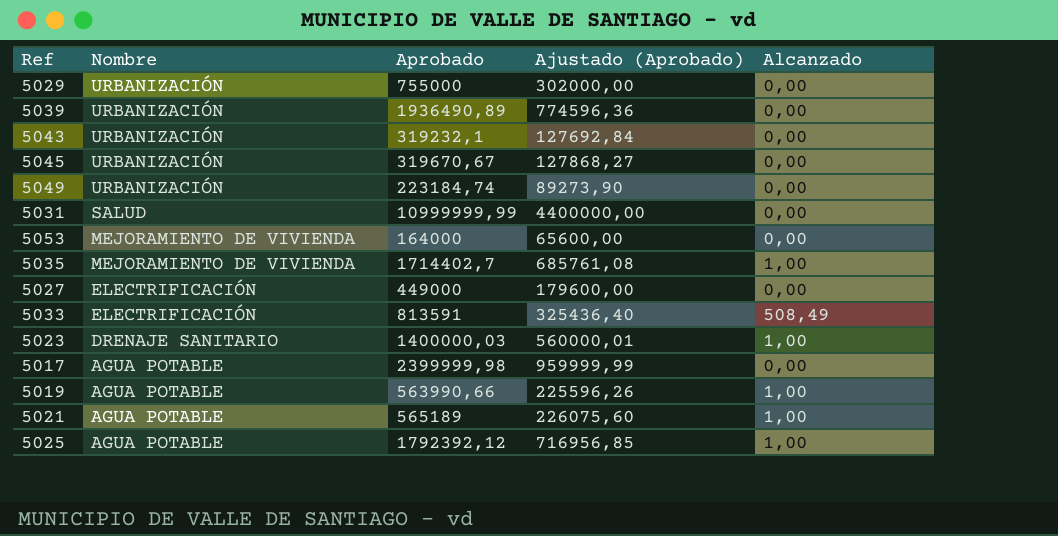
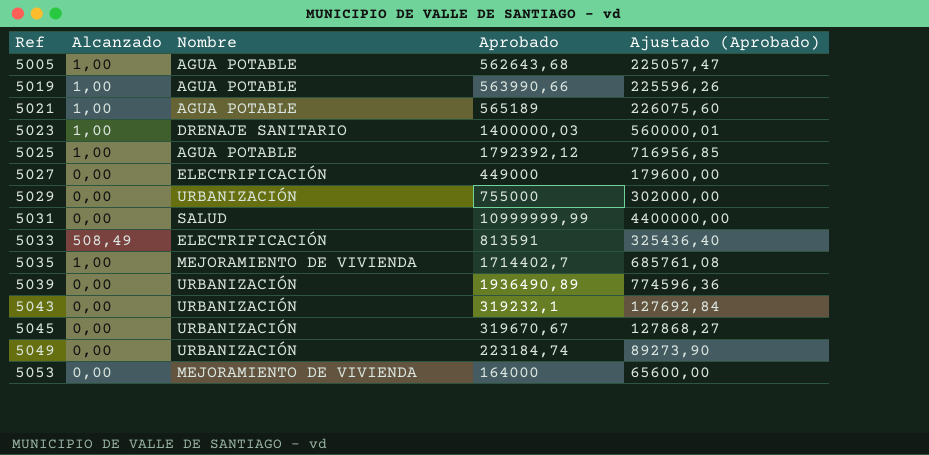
row order: Nombre descending -> Ref ascending
column Alcanzado | position: 5 -> 2
row 5017: AGUA POTABLE | 2399999,98 | 959999,99 | 0,00 -> none
row 5005: none -> 1,00 | AGUA POTABLE | 562643,68 | 225057,47

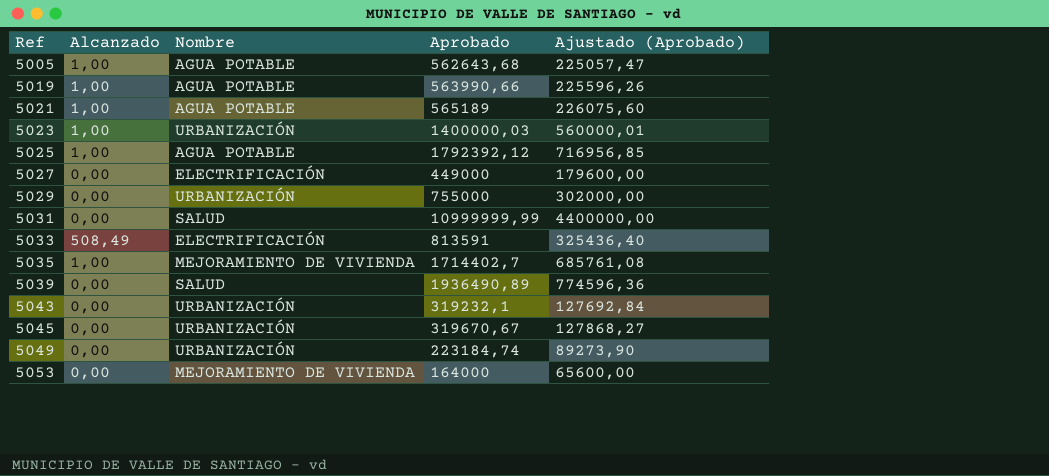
5023 | Nombre: DRENAJE SANITARIO -> URBANIZACIÓN
5039 | Nombre: URBANIZACIÓN -> SALUD

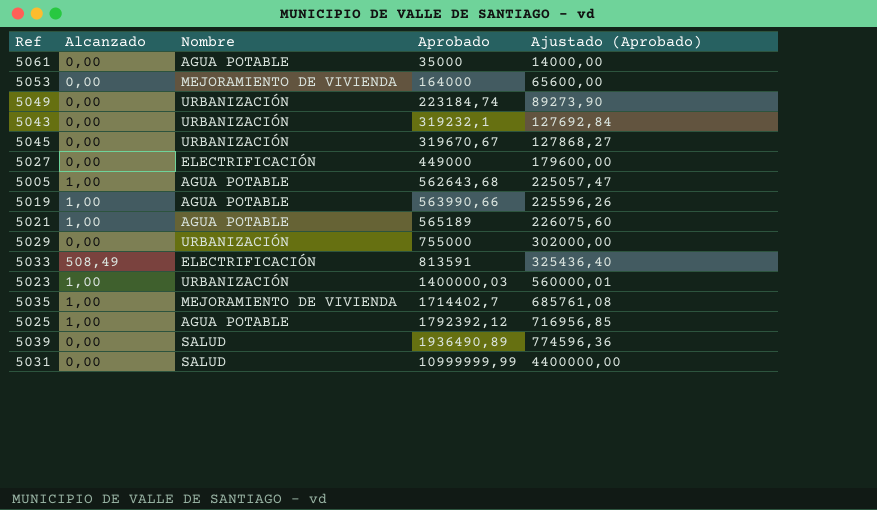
row order: Ref ascending -> Aprobado ascending
row 5061: none -> 0,00 | AGUA POTABLE | 35000 | 14000,00

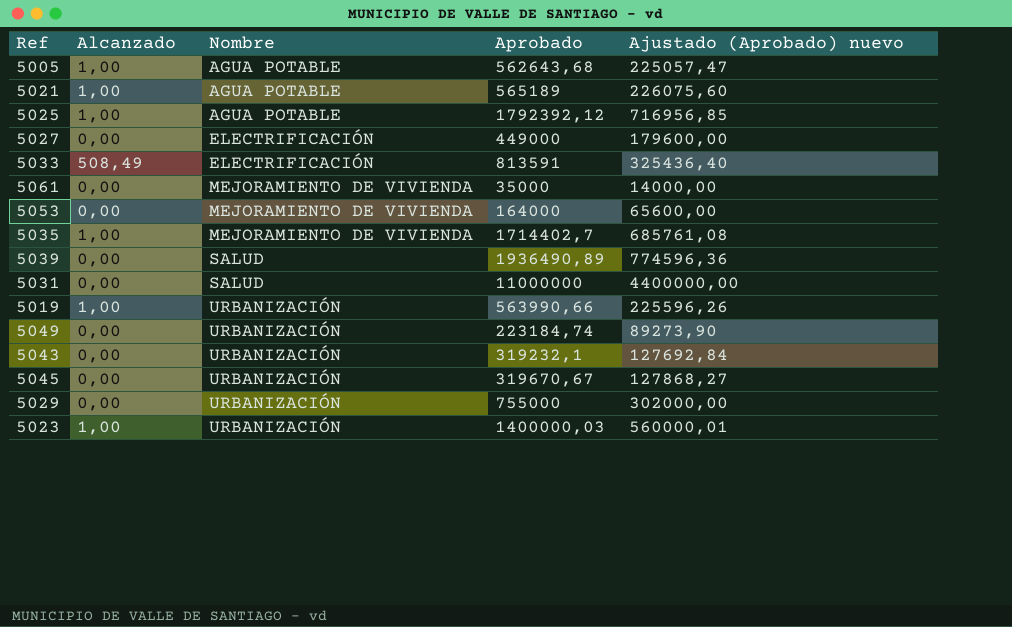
row order: Aprobado ascending -> Nombre ascending
column name: Ajustado (Aprobado) -> Ajustado (Aprobado) nuevo
5061 | Nombre: AGUA POTABLE -> MEJORAMIENTO DE VIVIENDA
5031 | Aprobado: 10999999,99 -> 11000000
5019 | Nombre: AGUA POTABLE -> URBANIZACIÓN

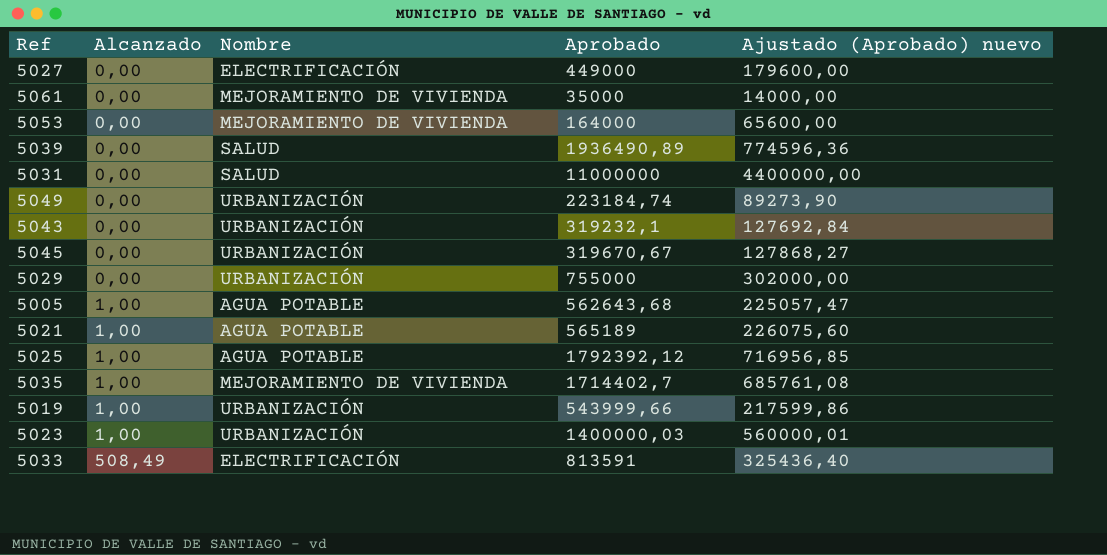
row order: Nombre ascending -> Alcanzado ascending
5019 | Aprobado: 563990,66 -> 543999,66
5019 | Ajustado (Aprobado) nuevo: 225596,26 -> 217599,86

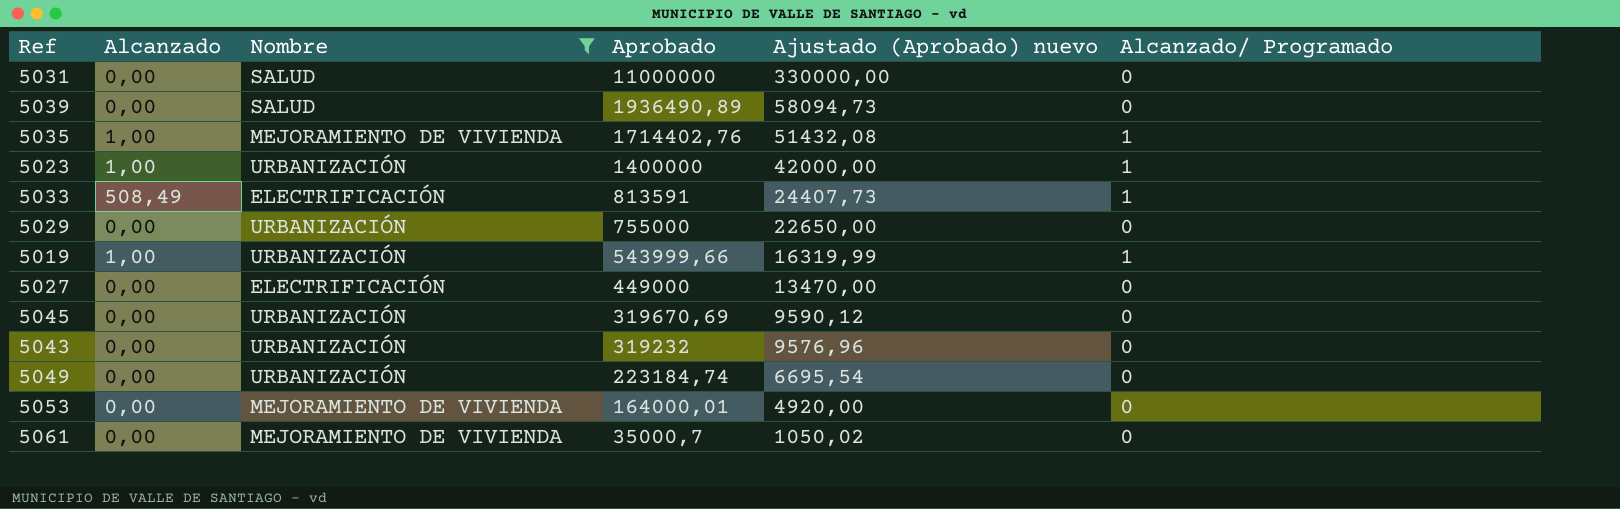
filter: none -> Nombre != AGUA POTABLE
row order: Alcanzado ascending -> Aprobado descending
column Ajustado (Aprobado) nuevo | formula: [Aprobado] * 0,4 -> [Aprobado] * 0,03
column Alcanzado/ Programado | position: none -> 6
5035 | Aprobado: 1714402,7 -> 1714402,76
5023 | Aprobado: 1400000,03 -> 1400000
5045 | Aprobado: 319670,67 -> 319670,69
5043 | Aprobado: 319232,1 -> 319232
5053 | Aprobado: 164000 -> 164000,01
5061 | Aprobado: 35000 -> 35000,7

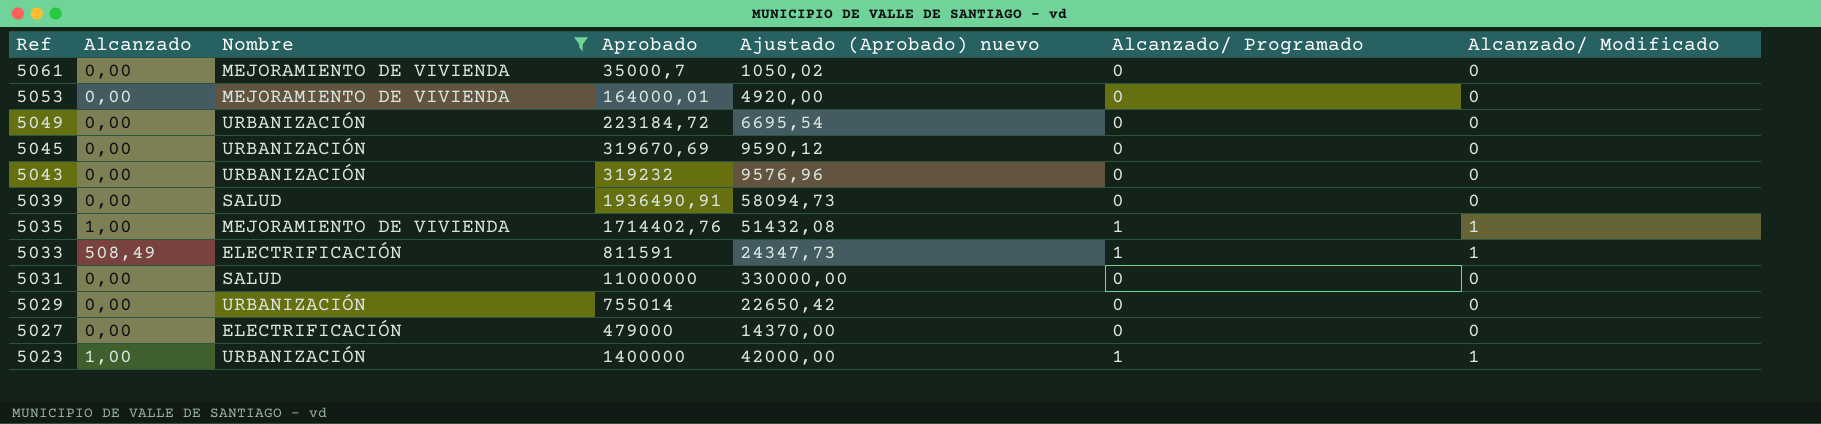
row order: Aprobado descending -> Ref descending
column Alcanzado/ Modificado | position: none -> 7
row 5019: 1,00 | URBANIZACIÓN | 543999,66 | 16319,99 | 1 -> none
5049 | Aprobado: 223184,74 -> 223184,72
5039 | Aprobado: 1936490,89 -> 1936490,91
5033 | Aprobado: 813591 -> 811591
5033 | Ajustado (Aprobado) nuevo: 24407,73 -> 24347,73
5029 | Aprobado: 755000 -> 755014
5029 | Ajustado (Aprobado) nuevo: 22650,00 -> 22650,42
5027 | Aprobado: 449000 -> 479000
5027 | Ajustado (Aprobado) nuevo: 13470,00 -> 14370,00

